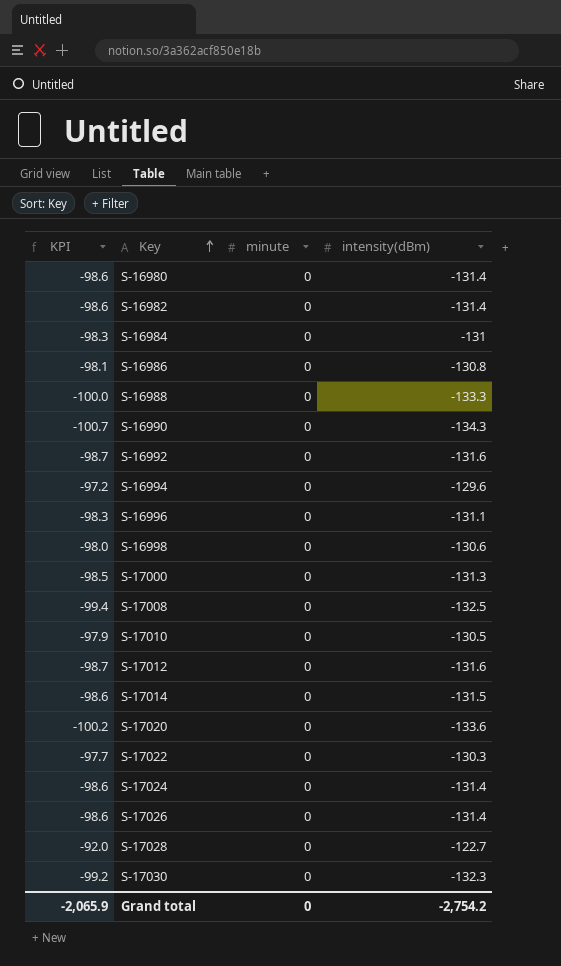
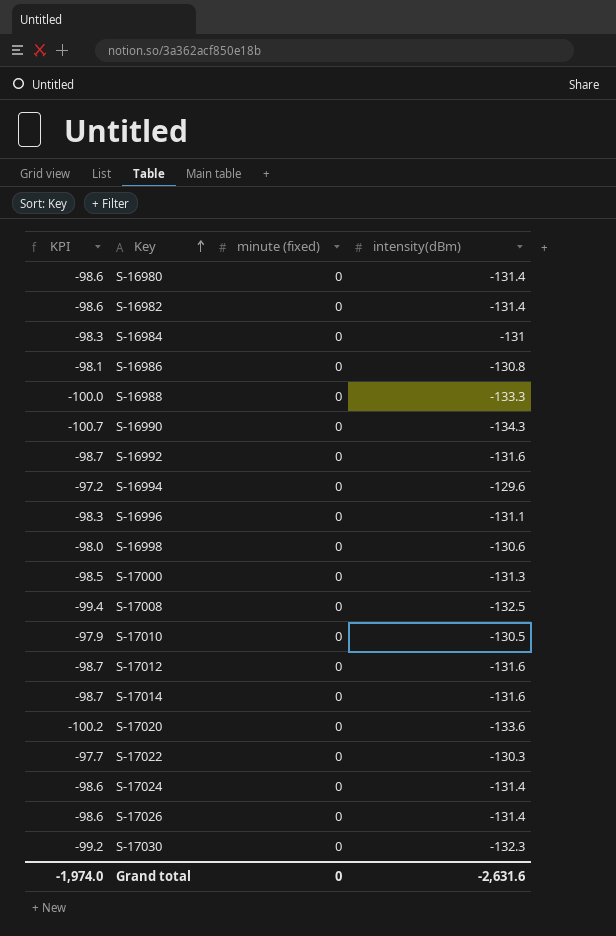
column name: minute -> minute (fixed)
row S-17028: -92.0 | 0 | -122.7 -> none
S-17014 | KPI: -98.6 -> -98.7
S-17014 | intensity(dBm): -131.5 -> -131.6
Grand total | KPI: -2,065.9 -> -1,974.0
Grand total | intensity(dBm): -2,754.2 -> -2,631.6

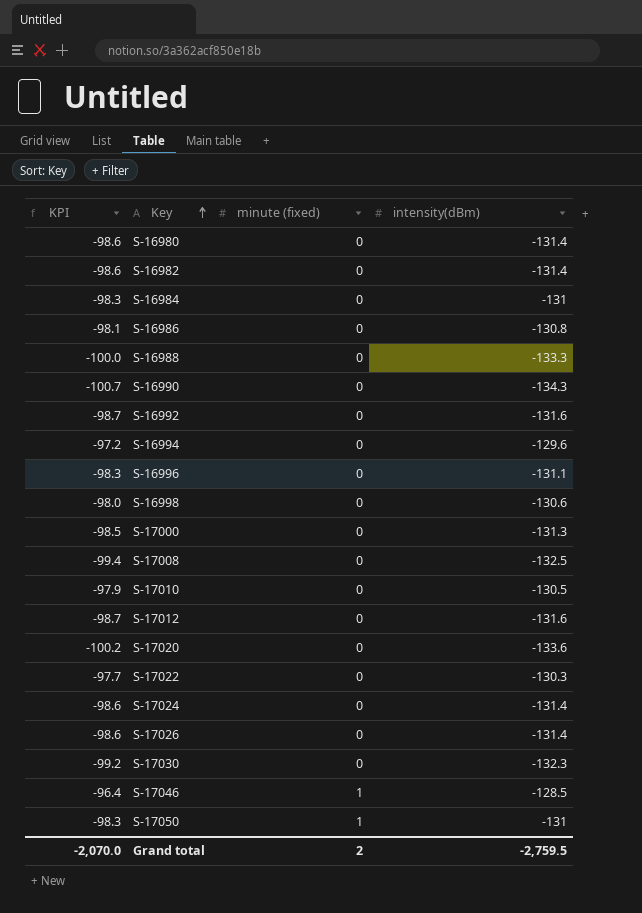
row S-17014: -98.7 | 0 | -131.6 -> none
row S-17046: none -> -96.4 | 1 | -128.5
row S-17050: none -> -98.3 | 1 | -131
Grand total | KPI: -1,974.0 -> -2,070.0
Grand total | minute (fixed): 0 -> 2
Grand total | intensity(dBm): -2,631.6 -> -2,759.5

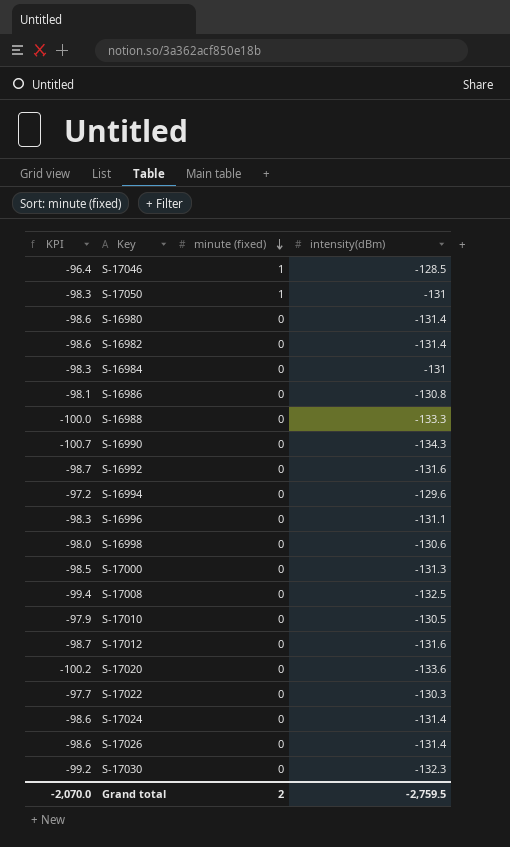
row order: Key ascending -> minute (fixed) descending

